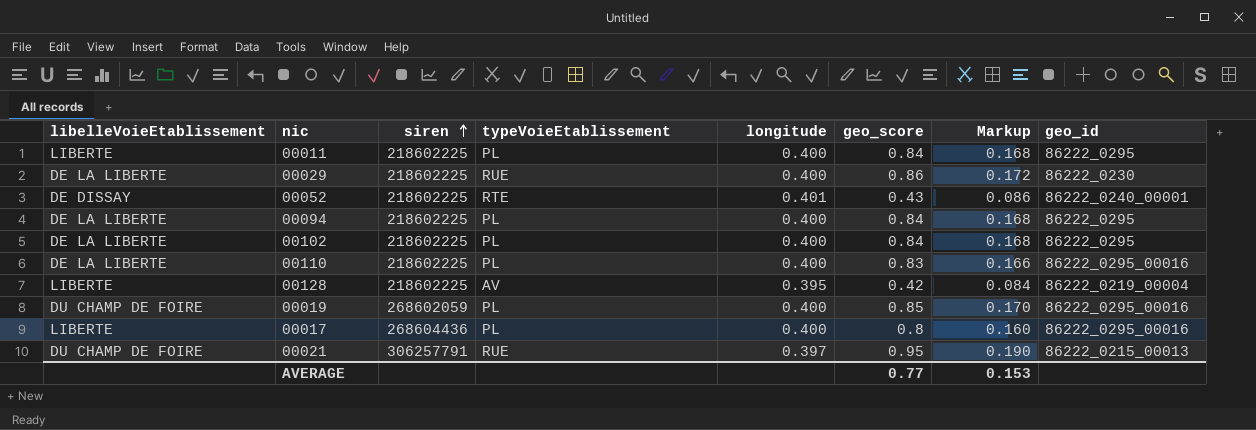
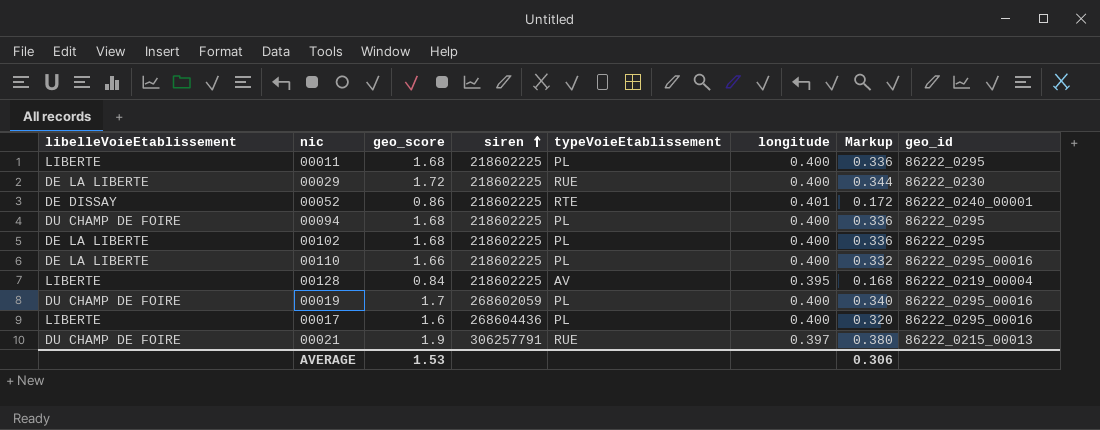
column geo_score | position: 6 -> 3
00011 | geo_score: 0.84 -> 1.68
00011 | Markup: 0.168 -> 0.336
00029 | geo_score: 0.86 -> 1.72
00029 | Markup: 0.172 -> 0.344
00052 | geo_score: 0.43 -> 0.86
00052 | Markup: 0.086 -> 0.172
00094 | libelleVoieEtablissement: DE LA LIBERTE -> DU CHAMP DE FOIRE
00094 | geo_score: 0.84 -> 1.68
00094 | Markup: 0.168 -> 0.336
00102 | geo_score: 0.84 -> 1.68
00102 | Markup: 0.168 -> 0.336
00110 | geo_score: 0.83 -> 1.66
00110 | Markup: 0.166 -> 0.332
00128 | geo_score: 0.42 -> 0.84
00128 | Markup: 0.084 -> 0.168
00019 | geo_score: 0.85 -> 1.7
00019 | Markup: 0.170 -> 0.340
00017 | geo_score: 0.8 -> 1.6
00017 | Markup: 0.160 -> 0.320
00021 | geo_score: 0.95 -> 1.9
00021 | Markup: 0.190 -> 0.380
AVERAGE | geo_score: 0.77 -> 1.53
AVERAGE | Markup: 0.153 -> 0.306

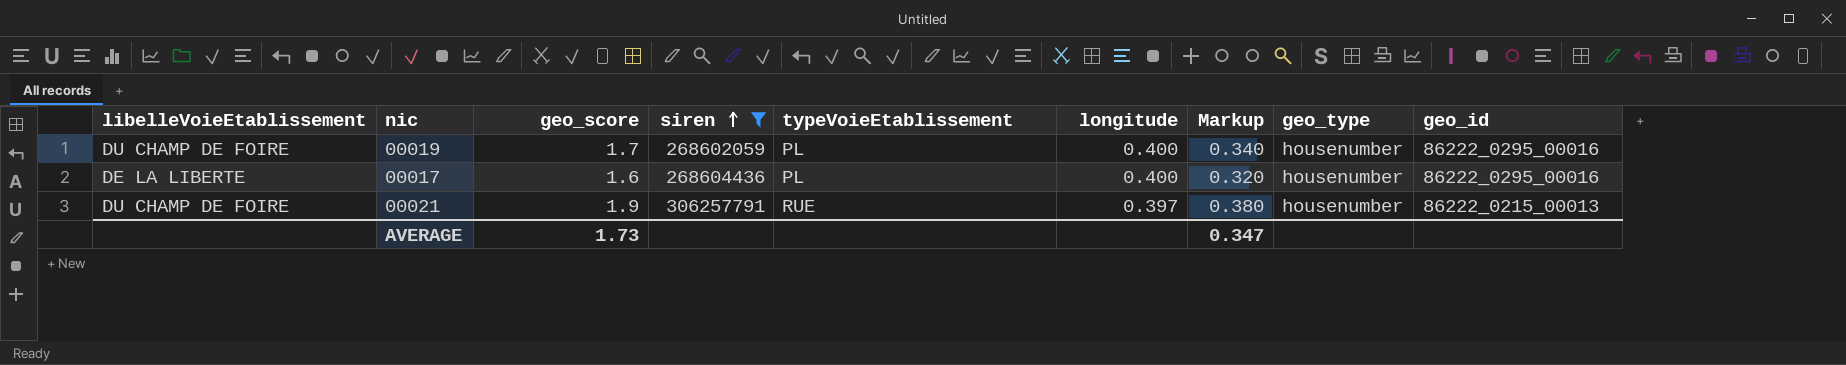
filter: none -> siren != 218602225
column geo_type | position: none -> 8
00017 | libelleVoieEtablissement: LIBERTE -> DE LA LIBERTE
AVERAGE | geo_score: 1.53 -> 1.73
AVERAGE | Markup: 0.306 -> 0.347

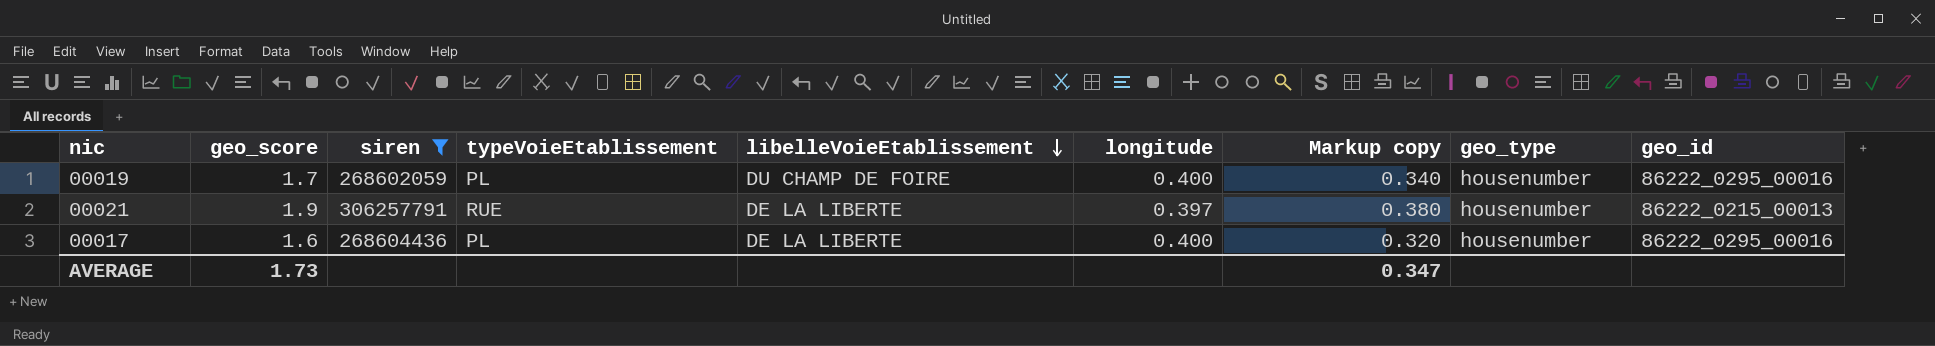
row order: siren ascending -> libelleVoieEtablissement descending
column libelleVoieEtablissement | position: 1 -> 5
column name: Markup -> Markup copy
00021 | libelleVoieEtablissement: DU CHAMP DE FOIRE -> DE LA LIBERTE

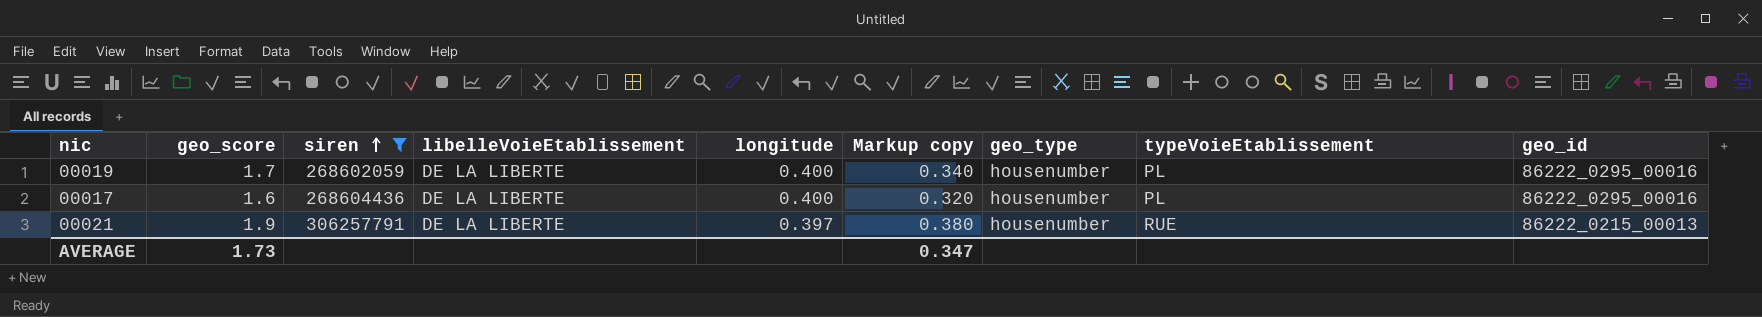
row order: libelleVoieEtablissement descending -> siren ascending
column typeVoieEtablissement | position: 4 -> 8
00019 | libelleVoieEtablissement: DU CHAMP DE FOIRE -> DE LA LIBERTE

